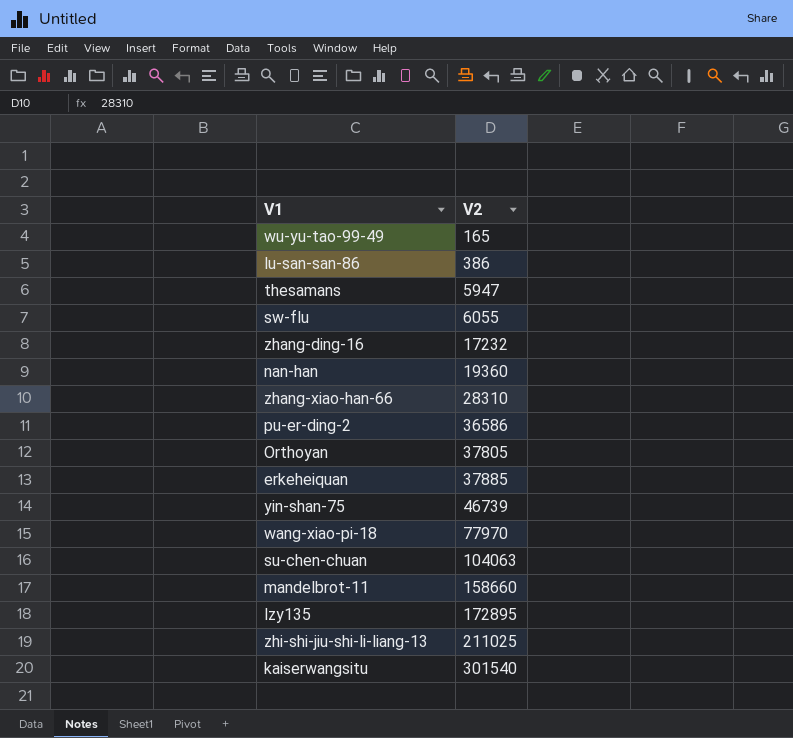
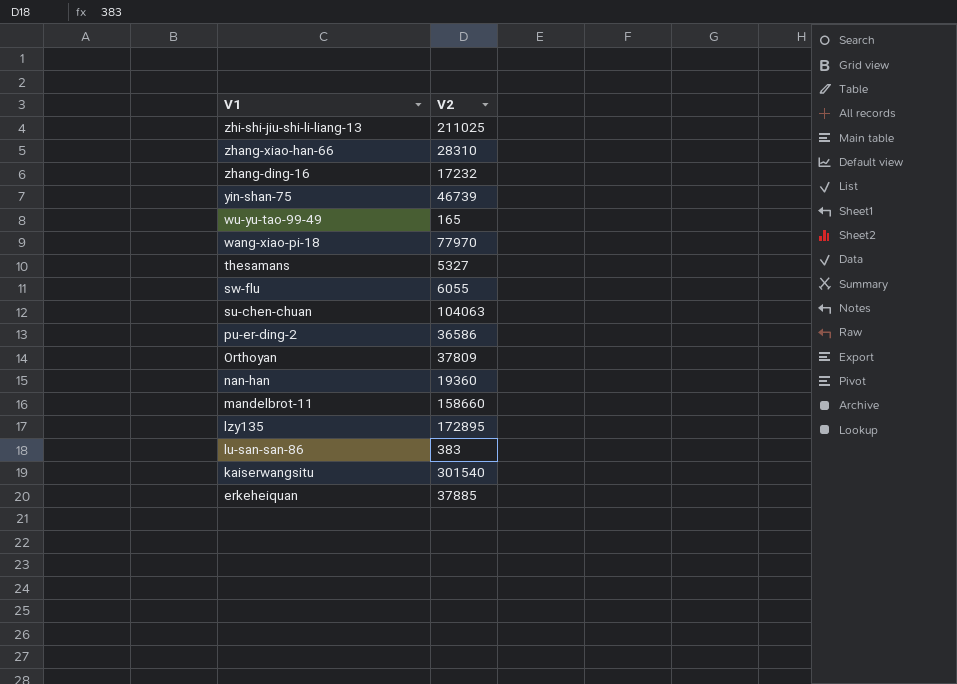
row order: V2 ascending -> V1 descending
thesamans | V2: 5947 -> 5327
Orthoyan | V2: 37805 -> 37809
lu-san-san-86 | V2: 386 -> 383

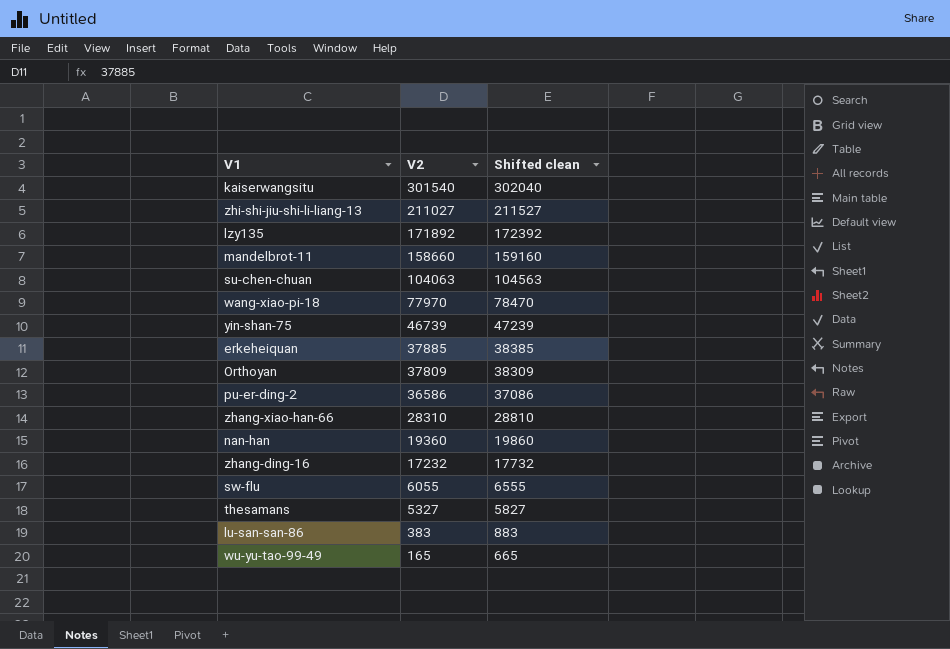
row order: V1 descending -> V2 descending
column Shifted clean | formula: none -> [V2] + 500
zhi-shi-jiu-shi-li-liang-13 | V2: 211025 -> 211027
lzy135 | V2: 172895 -> 171892

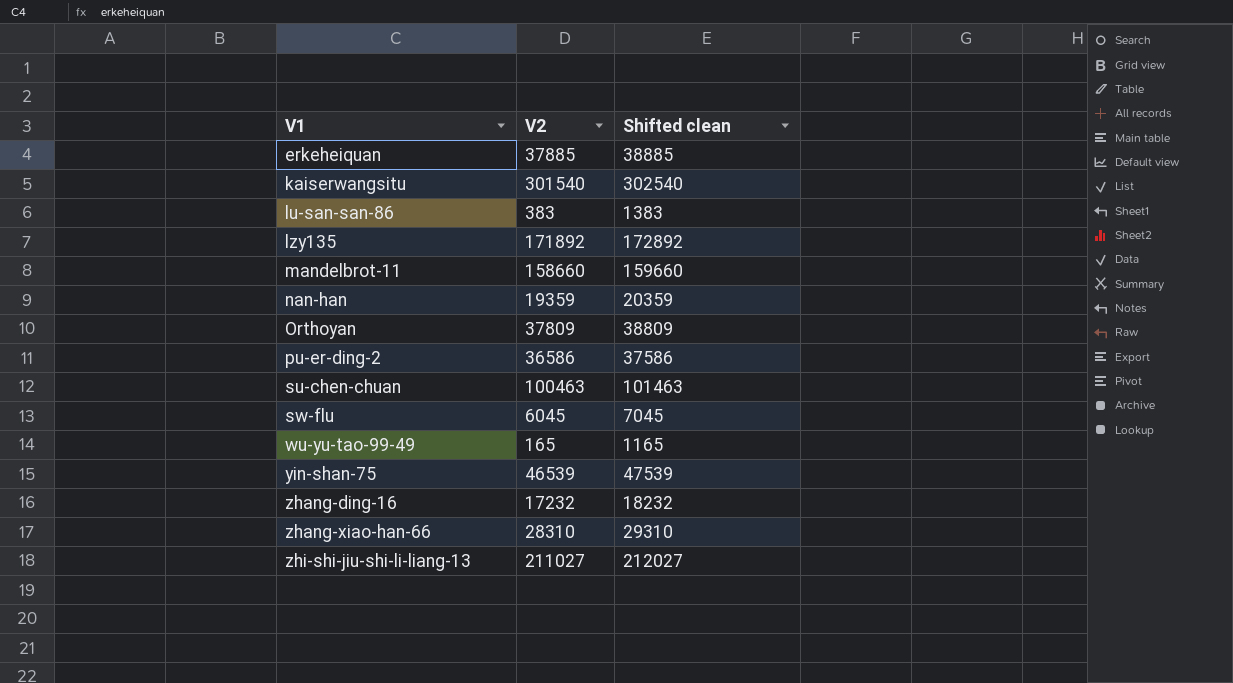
row order: V2 descending -> V1 ascending
column Shifted clean | formula: [V2] + 500 -> [V2] + 1000
row wang-xiao-pi-18: 77970 | 78470 -> none
row thesamans: 5327 | 5827 -> none
nan-han | V2: 19360 -> 19359
su-chen-chuan | V2: 104063 -> 100463
sw-flu | V2: 6055 -> 6045
yin-shan-75 | V2: 46739 -> 46539

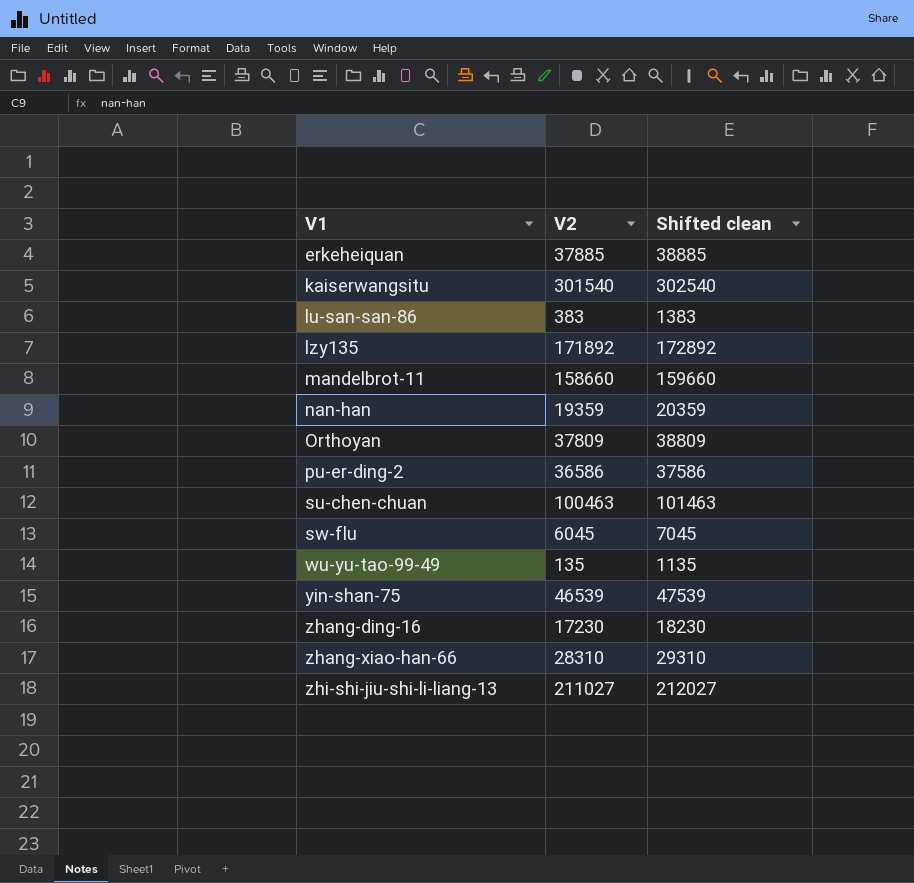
wu-yu-tao-99-49 | V2: 165 -> 135
wu-yu-tao-99-49 | Shifted clean: 1165 -> 1135
zhang-ding-16 | V2: 17232 -> 17230
zhang-ding-16 | Shifted clean: 18232 -> 18230

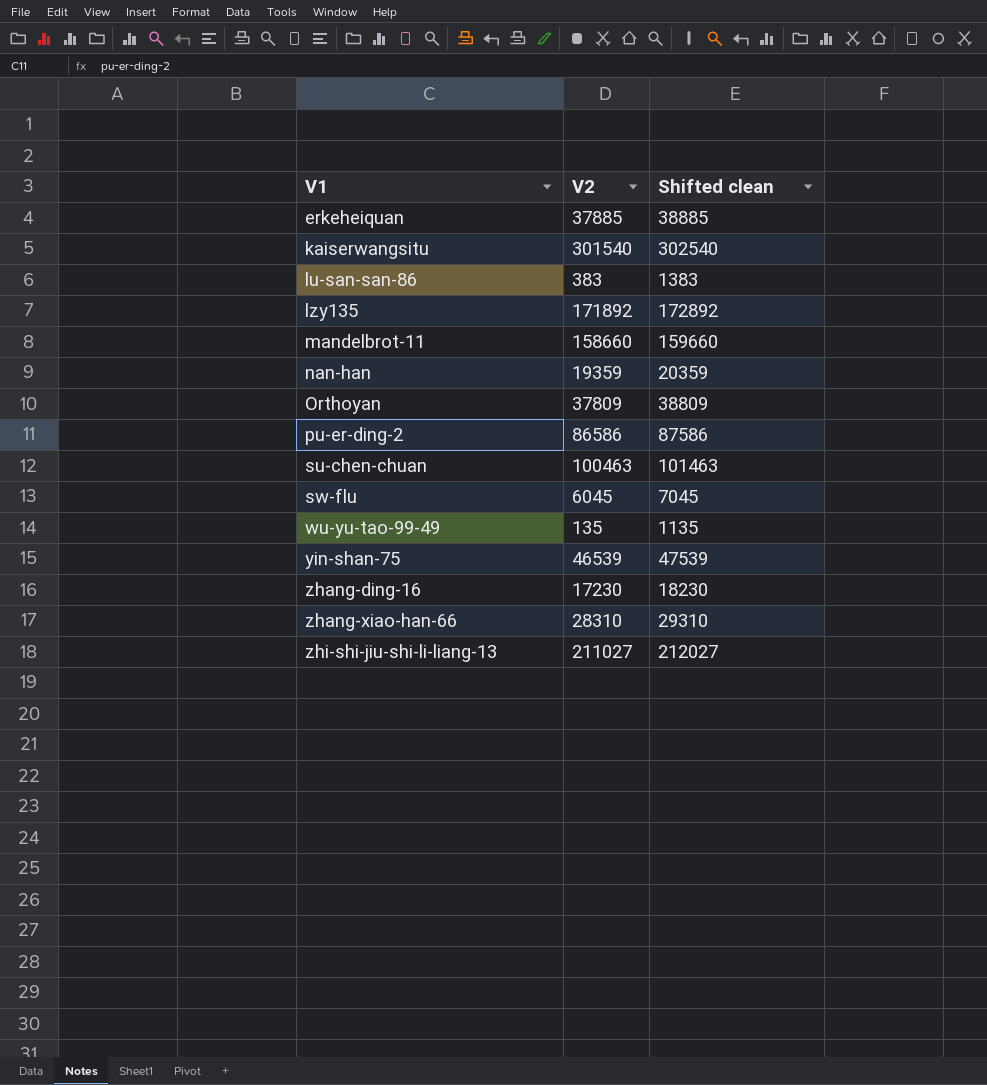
pu-er-ding-2 | V2: 36586 -> 86586
pu-er-ding-2 | Shifted clean: 37586 -> 87586

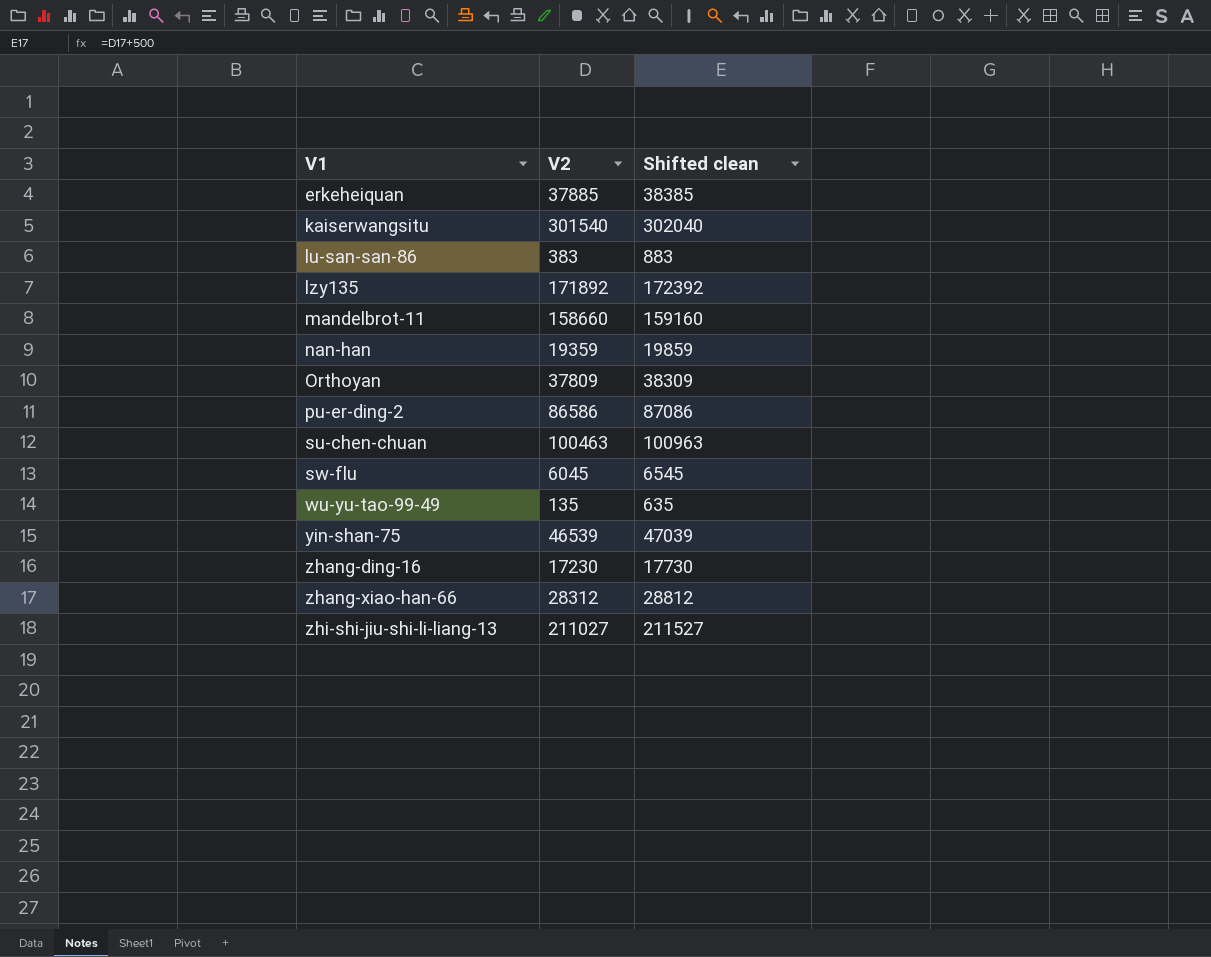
column Shifted clean | formula: [V2] + 1000 -> [V2] + 500
zhang-xiao-han-66 | V2: 28310 -> 28312

